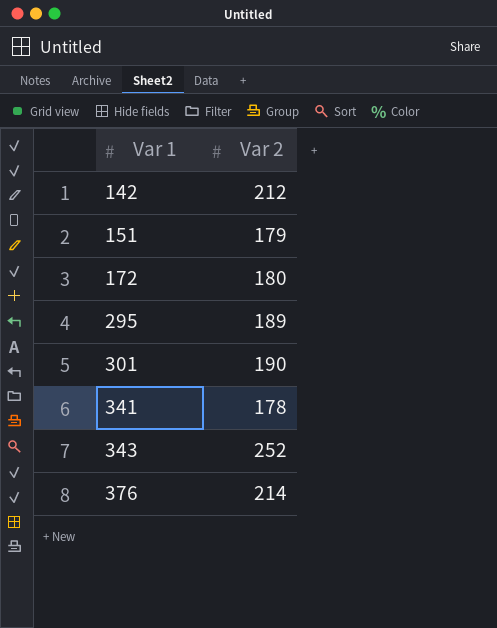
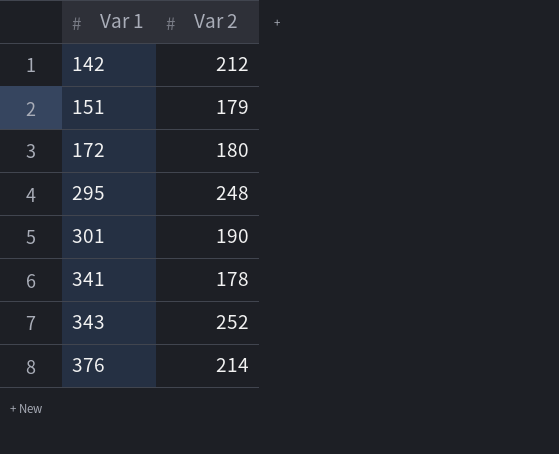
295 | Var 2: 189 -> 248

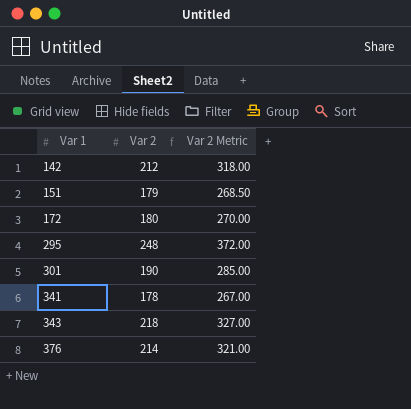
column Var 2 Metric | formula: none -> [Var 2] * 1.5
343 | Var 2: 252 -> 218

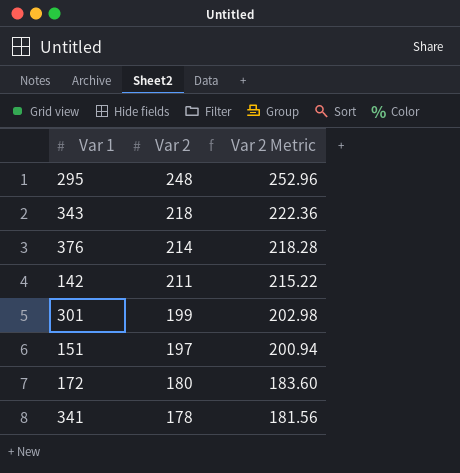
row order: Var 1 ascending -> Var 2 descending
column Var 2 Metric | formula: [Var 2] * 1.5 -> [Var 2] * 1.02
142 | Var 2: 212 -> 211
301 | Var 2: 190 -> 199
151 | Var 2: 179 -> 197

